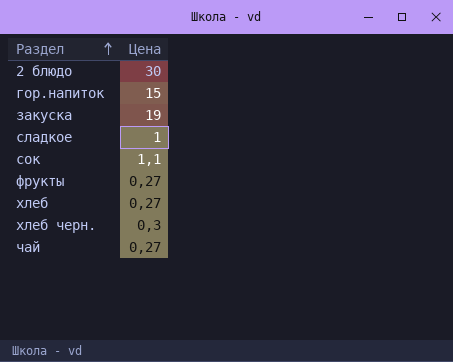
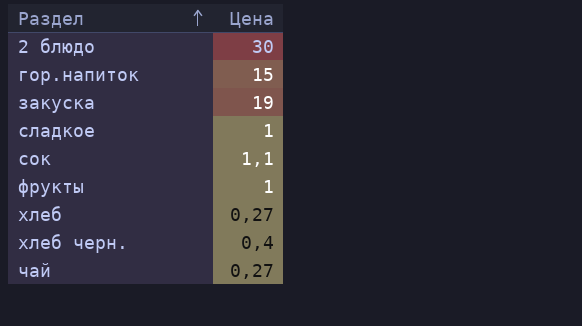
фрукты | Цена: 0,27 -> 1
хлеб черн. | Цена: 0,3 -> 0,4

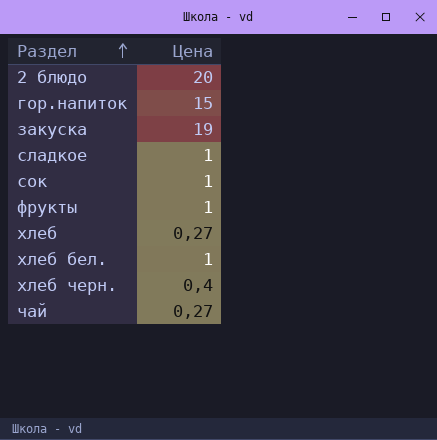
2 блюдо | Цена: 30 -> 20
сок | Цена: 1,1 -> 1
row хлеб бел.: none -> 1

